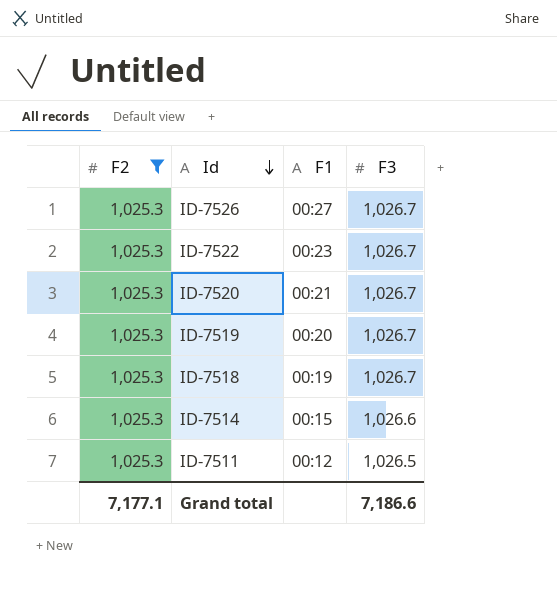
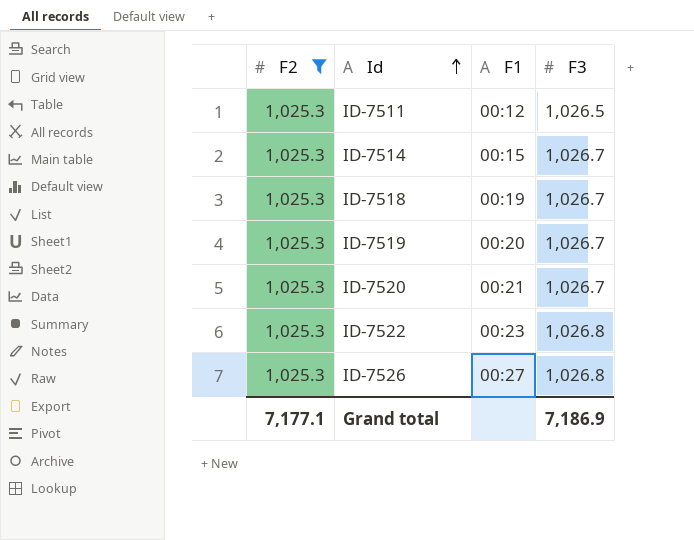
row order: Id descending -> Id ascending
ID-7514 | F3: 1,026.6 -> 1,026.7
ID-7522 | F3: 1,026.7 -> 1,026.8
ID-7526 | F3: 1,026.7 -> 1,026.8
Grand total | F3: 7,186.6 -> 7,186.9

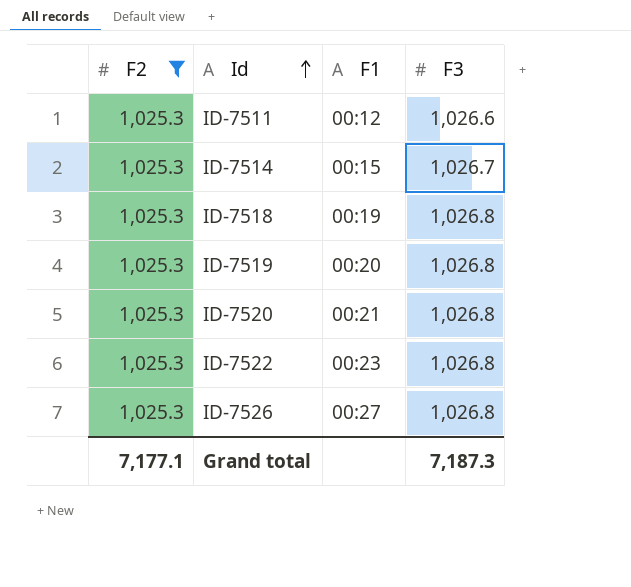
ID-7511 | F3: 1,026.5 -> 1,026.6
ID-7518 | F3: 1,026.7 -> 1,026.8
ID-7519 | F3: 1,026.7 -> 1,026.8
ID-7520 | F3: 1,026.7 -> 1,026.8
Grand total | F3: 7,186.9 -> 7,187.3

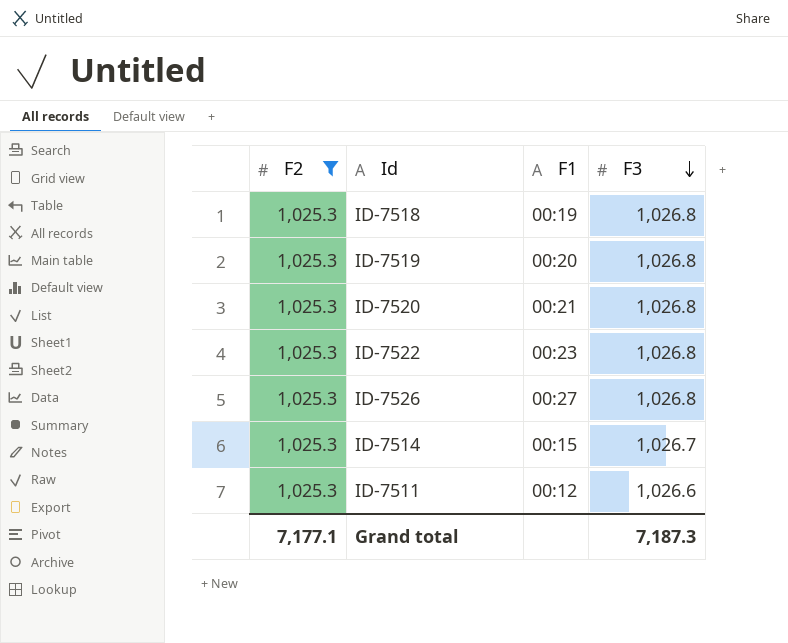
row order: Id ascending -> F3 descending

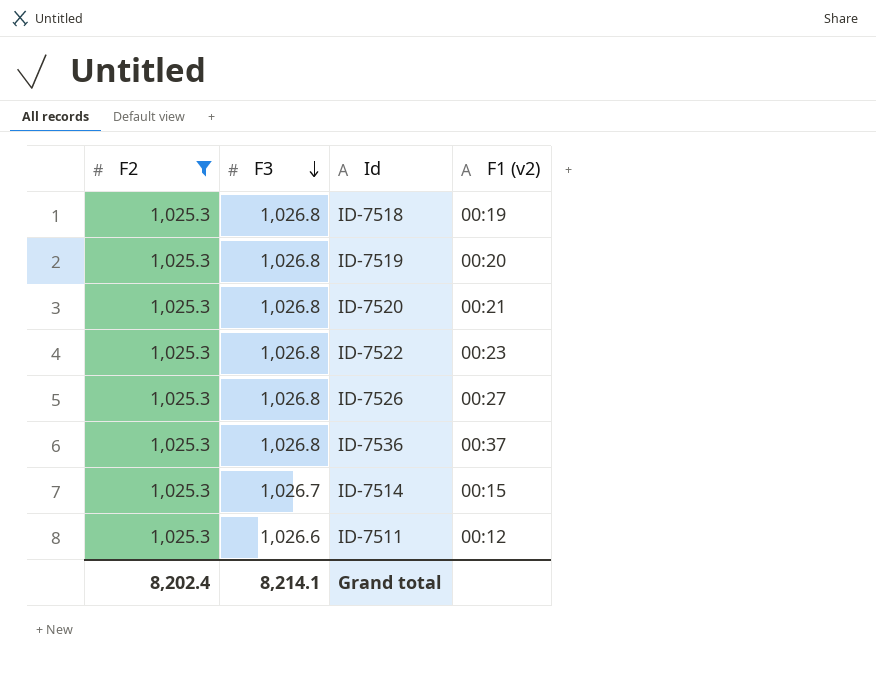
column F3 | position: 4 -> 2
column name: F1 -> F1 (v2)
row ID-7536: none -> 1,025.3 | 1,026.8 | 00:37
Grand total | F2: 7,177.1 -> 8,202.4
Grand total | F3: 7,187.3 -> 8,214.1

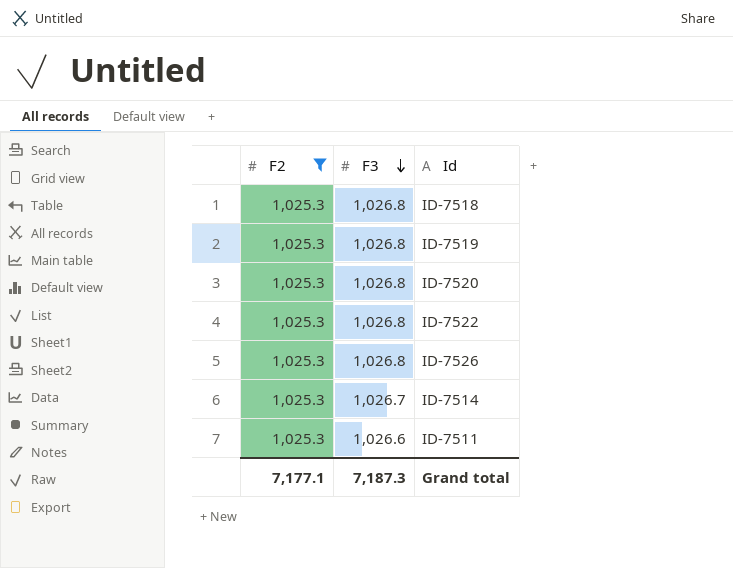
column F1 (v2) | position: 4 -> none
row ID-7536: 1,025.3 | 1,026.8 | 00:37 -> none
Grand total | F2: 8,202.4 -> 7,177.1
Grand total | F3: 8,214.1 -> 7,187.3

